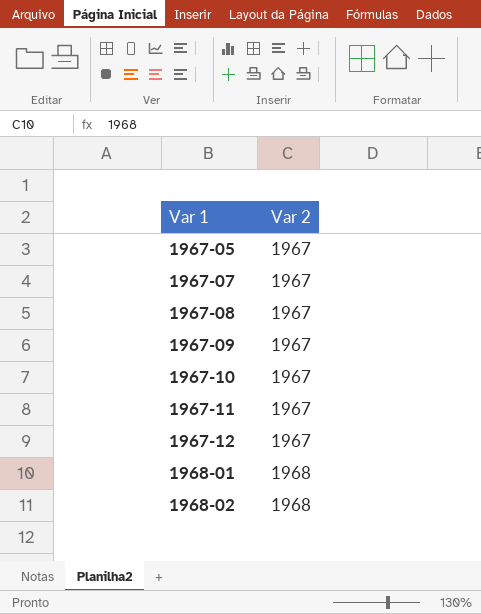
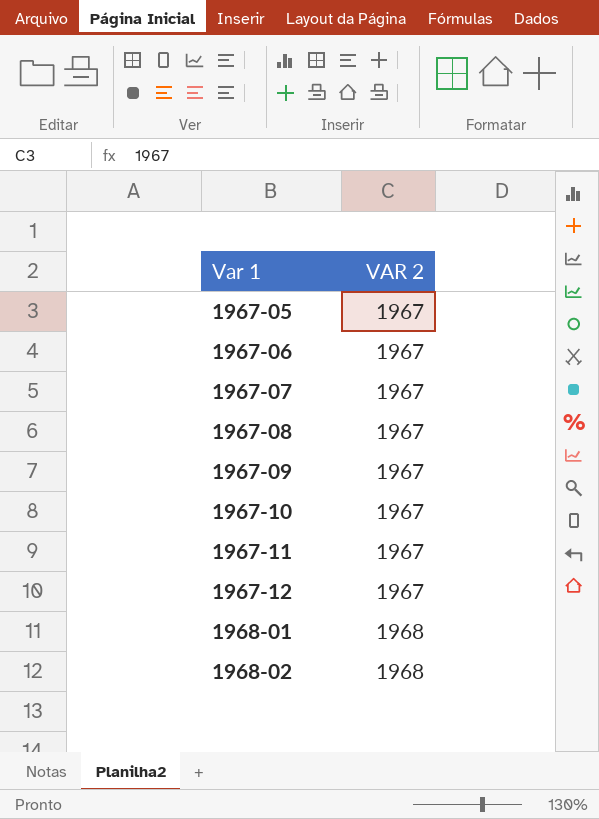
column name: Var 2 -> VAR 2
row 1967-06: none -> 1967

